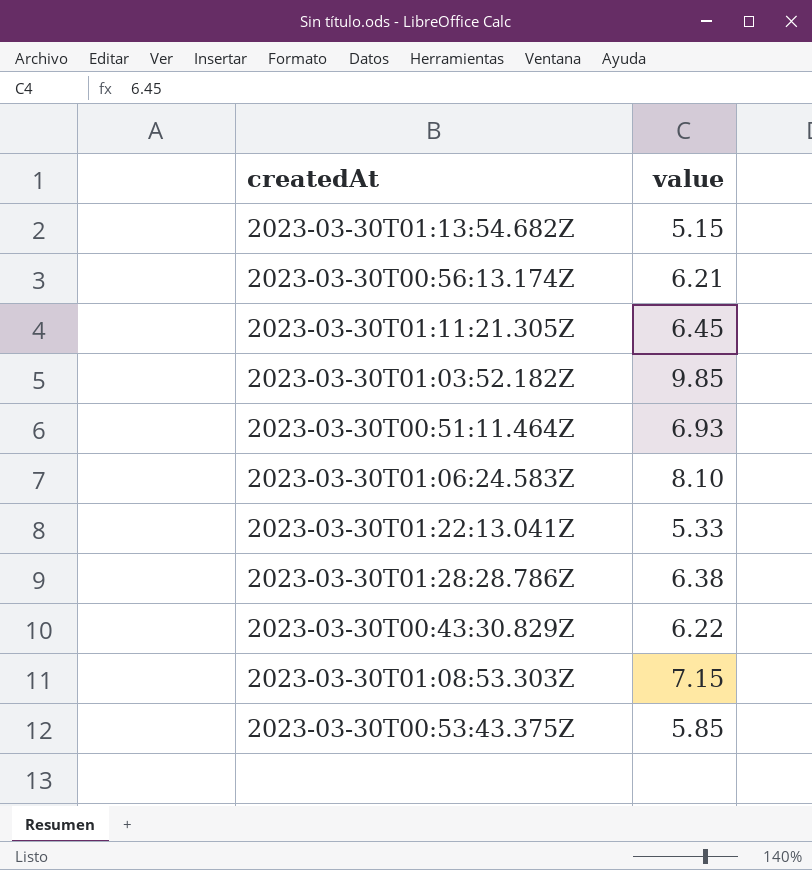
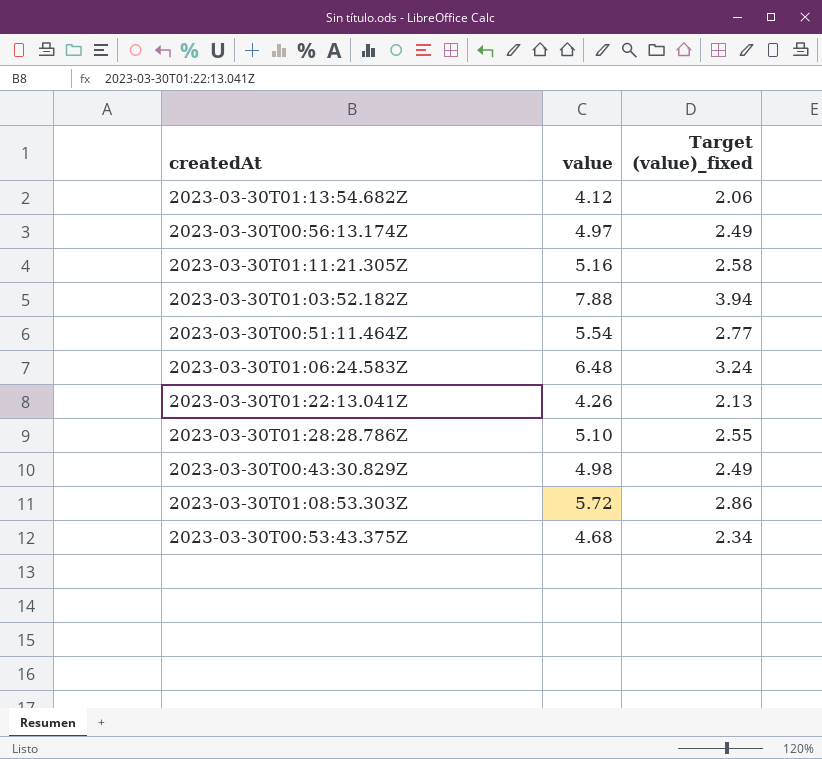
column Target (value)_fixed | formula: none -> [value] * 0.5
2023-03-30T01:13:54.682Z | value: 5.15 -> 4.12
2023-03-30T00:56:13.174Z | value: 6.21 -> 4.97
2023-03-30T01:11:21.305Z | value: 6.45 -> 5.16
2023-03-30T01:03:52.182Z | value: 9.85 -> 7.88
2023-03-30T00:51:11.464Z | value: 6.93 -> 5.54
2023-03-30T01:06:24.583Z | value: 8.10 -> 6.48
2023-03-30T01:22:13.041Z | value: 5.33 -> 4.26
2023-03-30T01:28:28.786Z | value: 6.38 -> 5.10
2023-03-30T00:43:30.829Z | value: 6.22 -> 4.98
2023-03-30T01:08:53.303Z | value: 7.15 -> 5.72
2023-03-30T00:53:43.375Z | value: 5.85 -> 4.68

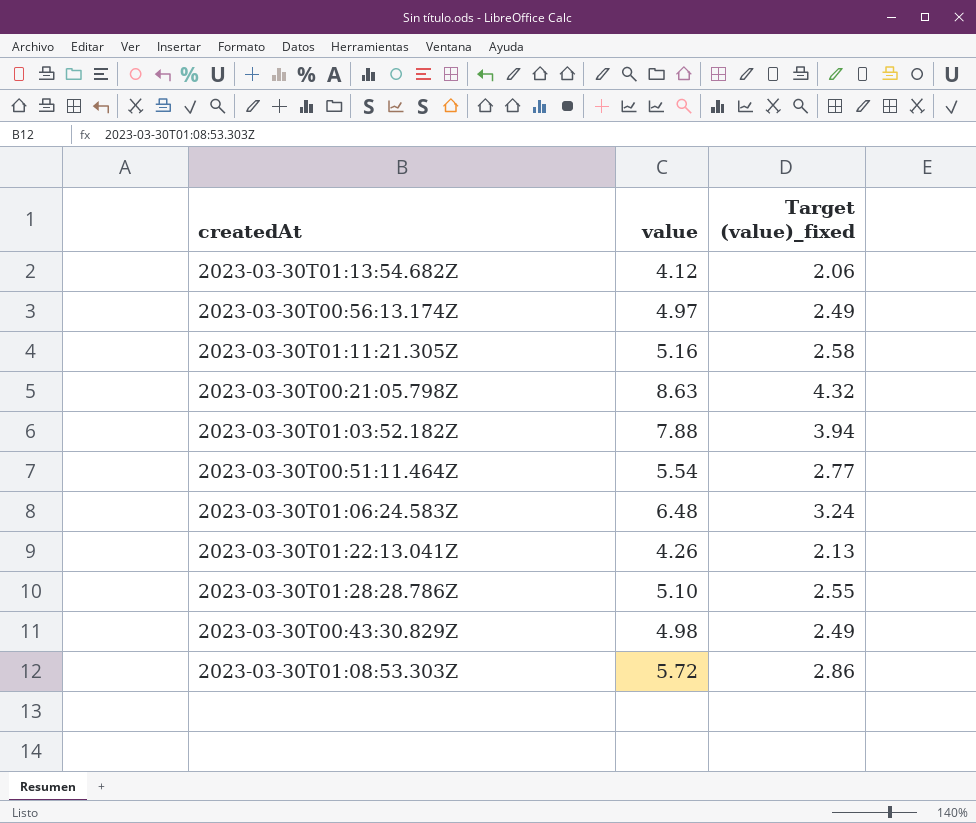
row 2023-03-30T00:53:43.375Z: 4.68 | 2.34 -> none
row 2023-03-30T00:21:05.798Z: none -> 8.63 | 4.32

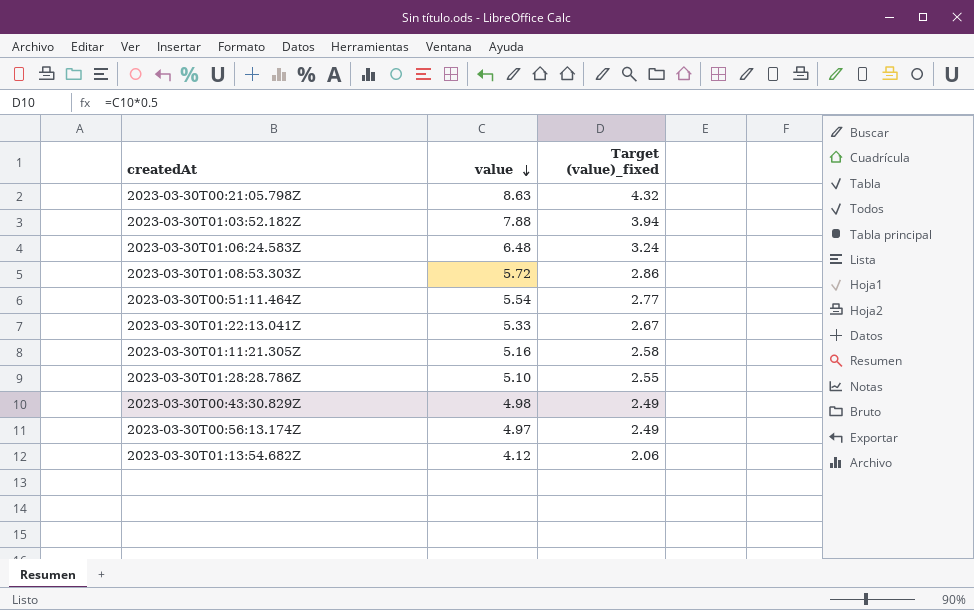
row order: none -> value descending
2023-03-30T01:22:13.041Z | value: 4.26 -> 5.33
2023-03-30T01:22:13.041Z | Target (value)_fixed: 2.13 -> 2.67

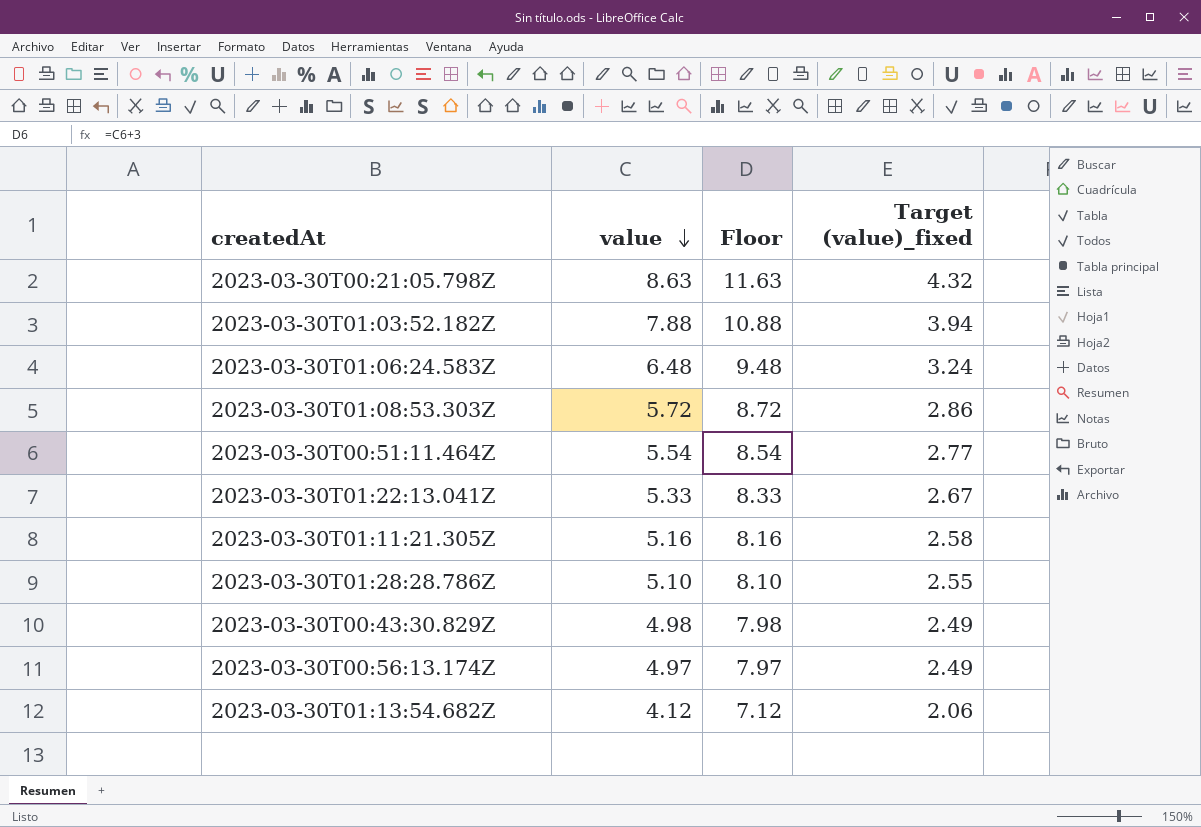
column Floor | formula: none -> [value] + 3

